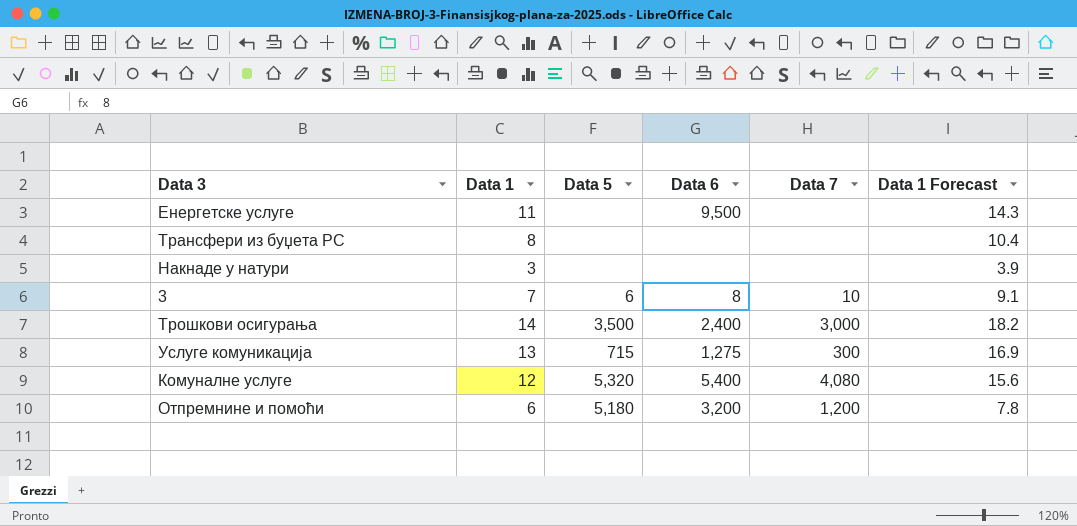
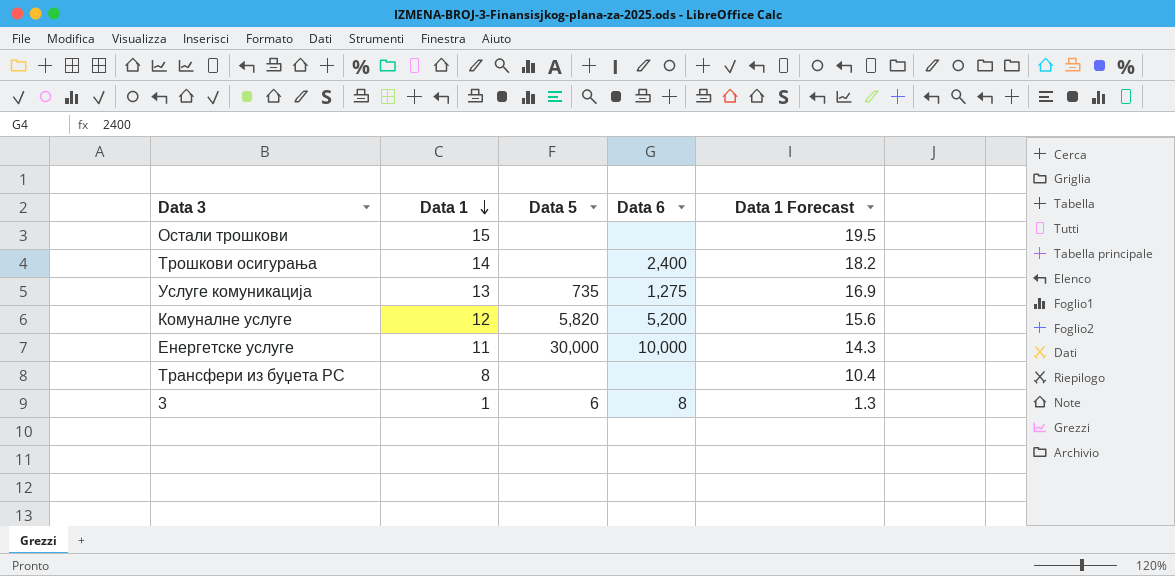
row order: none -> Data 1 descending
column Data 7 | position: 5 -> none
row Накнаде у натури: 3 | none | none | none | 3.9 -> none
row Отпремнине и помоћи: 6 | 5,180 | 3,200 | 1,200 | 7.8 -> none
row Остали трошкови: none -> 15 | none | none | 19.5
Трошкови осигурања | Data 5: 3,500 -> none
Услуге комуникација | Data 5: 715 -> 735
Комуналне услуге | Data 5: 5,320 -> 5,820
Комуналне услуге | Data 6: 5,400 -> 5,200
Енергетске услуге | Data 5: none -> 30,000
Енергетске услуге | Data 6: 9,500 -> 10,000
3 | Data 1: 7 -> 1
3 | Data 1 Forecast: 9.1 -> 1.3

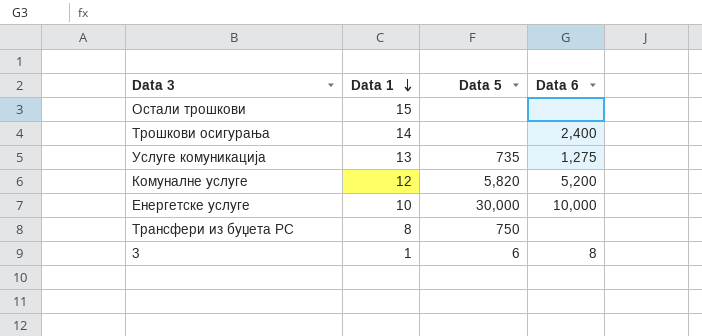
column Data 1 Forecast | formula: [Data 1] * 1.3 -> none
Енергетске услуге | Data 1: 11 -> 10
Трансфери из буџета РС | Data 5: none -> 750

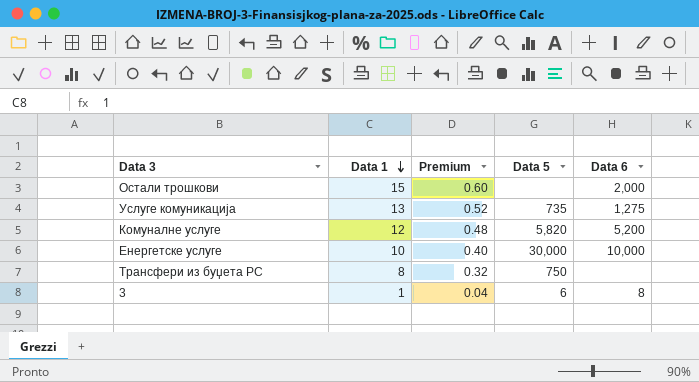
column Premium | formula: none -> [Data 1] * 0.04
row Трошкови осигурања: 14 | none | 2,400 -> none
Остали трошкови | Data 6: none -> 2,000

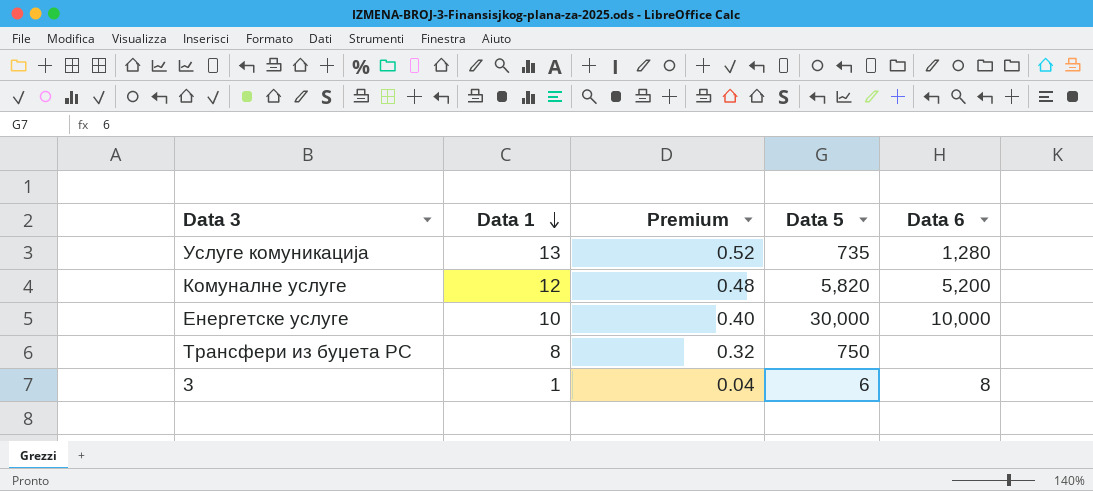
row Остали трошкови: 15 | 0.60 | none | 2,000 -> none
Услуге комуникација | Data 6: 1,275 -> 1,280

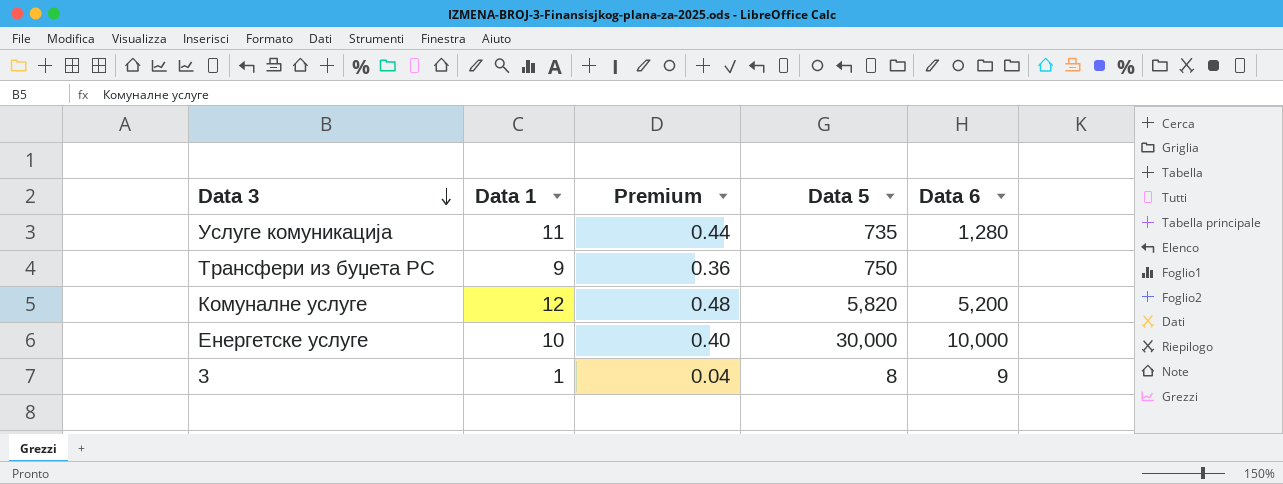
row order: Data 1 descending -> Data 3 descending
Услуге комуникација | Data 1: 13 -> 11
Услуге комуникација | Premium: 0.52 -> 0.44
Трансфери из буџета РС | Data 1: 8 -> 9
Трансфери из буџета РС | Premium: 0.32 -> 0.36
3 | Data 5: 6 -> 8
3 | Data 6: 8 -> 9

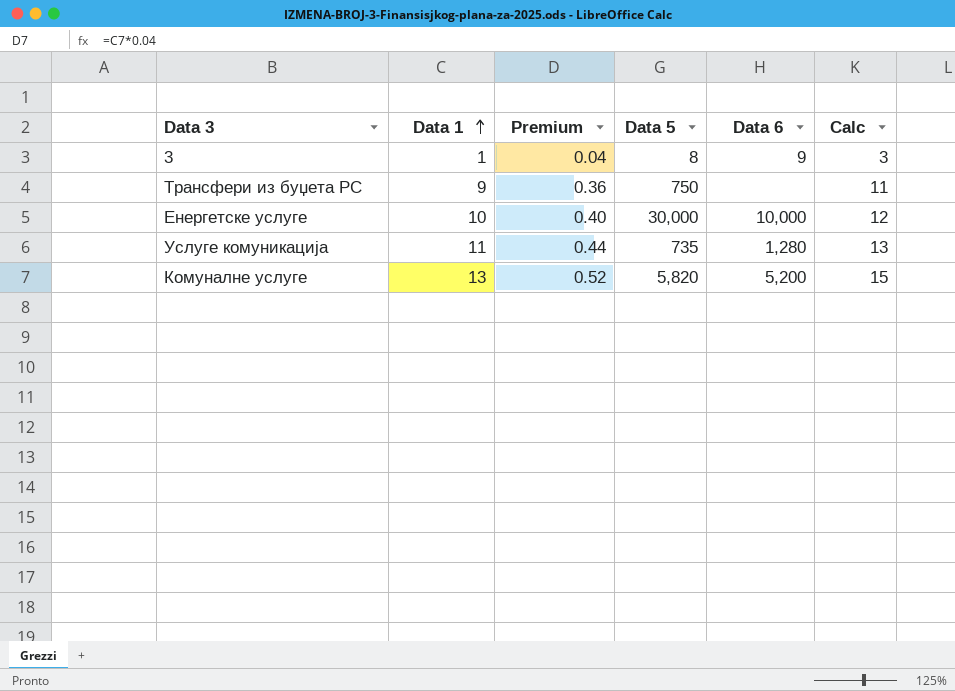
row order: Data 3 descending -> Data 1 ascending
column Calc | formula: none -> [Data 1] + 2
Комуналне услуге | Data 1: 12 -> 13
Комуналне услуге | Premium: 0.48 -> 0.52

